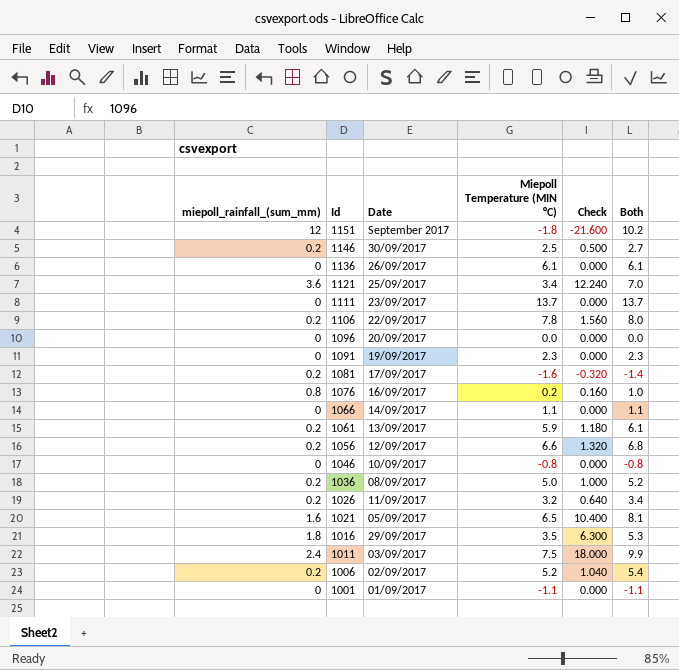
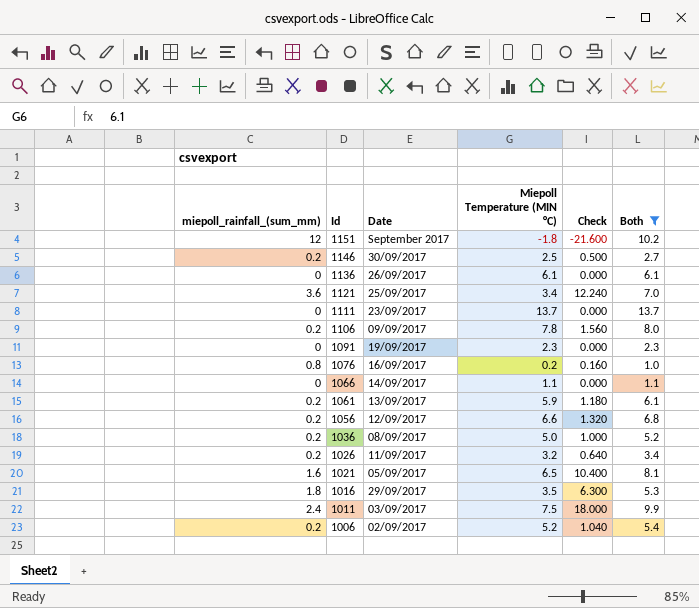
filter: none -> Both >= 1.0
1106 | Date: 22/09/2017 -> 09/09/2017

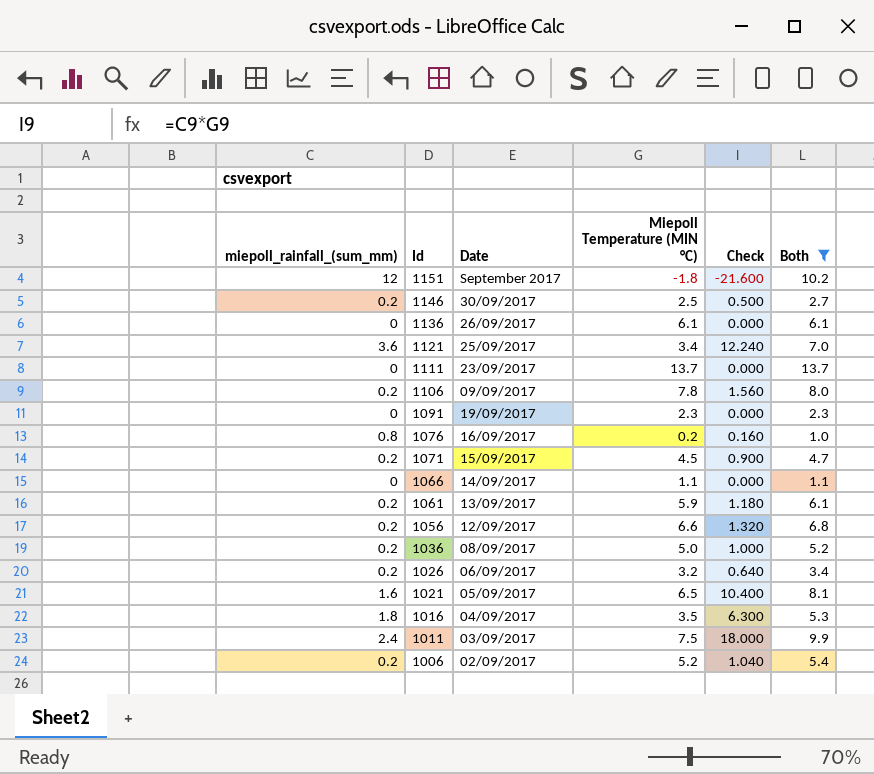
row 1071: none -> 0.2 | 15/09/2017 | 4.5 | 0.900 | 4.7
1026 | Date: 11/09/2017 -> 06/09/2017
1016 | Date: 29/09/2017 -> 04/09/2017

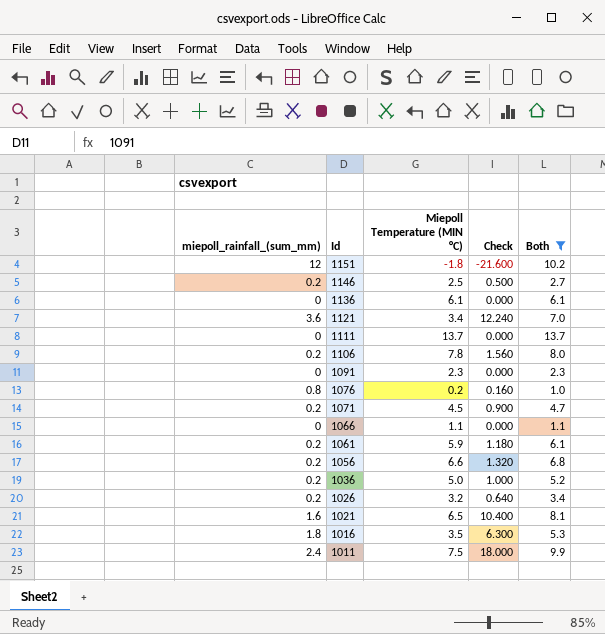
column Date | position: 3 -> none
row 1006: 0.2 | 02/09/2017 | 5.2 | 1.040 | 5.4 -> none

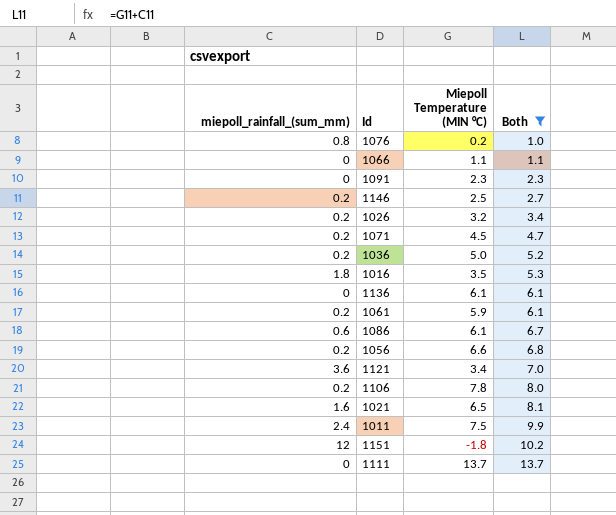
row order: Id descending -> Both ascending
column Check | formula: [miepoll_rainfall_(sum_mm)] * [Miepoll Temperature (MIN °C)] -> none
row 1086: none -> 0.6 | 6.1 | 6.7

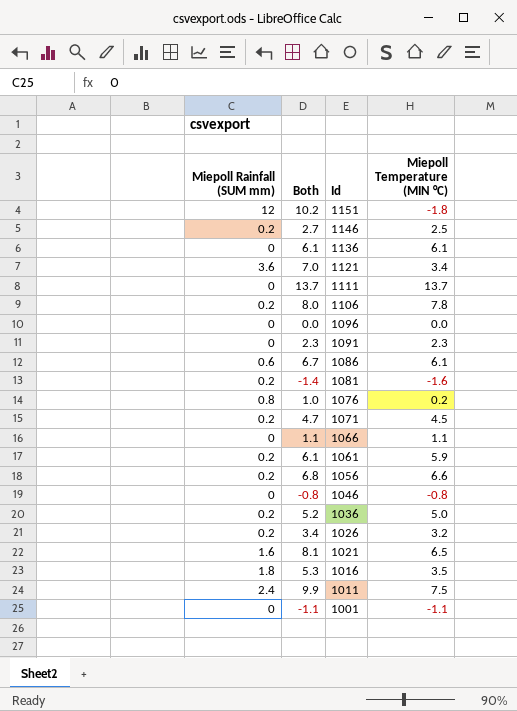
filter: Both >= 1.0 -> none
row order: Both ascending -> Id descending
column name: miepoll_rainfall_(sum_mm) -> Miepoll Rainfall (SUM mm)
column Both | position: 4 -> 2

